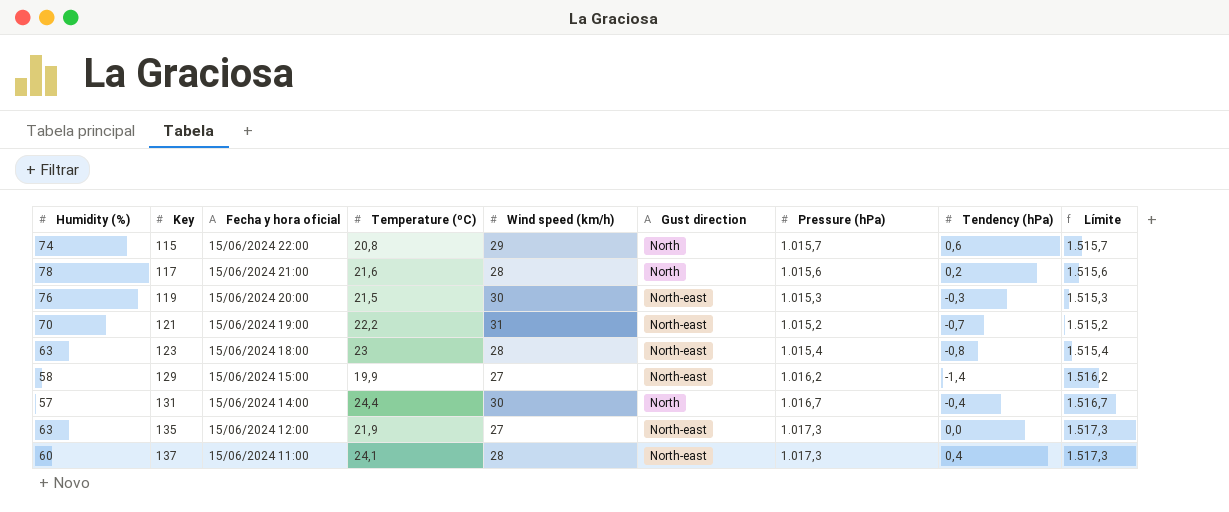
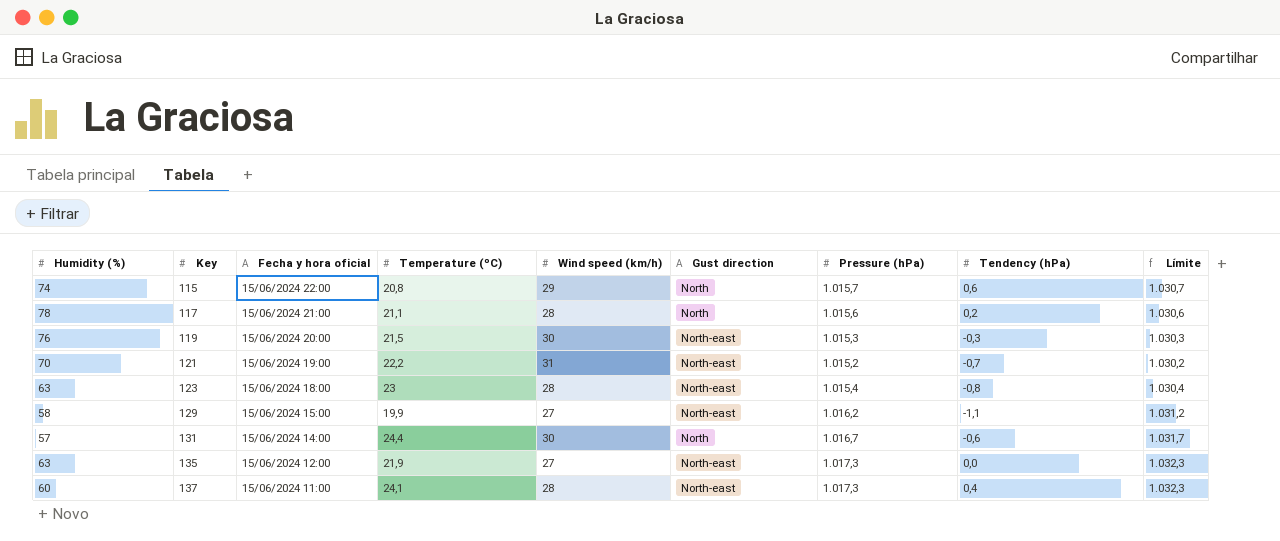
column Límite | formula: [Pressure (hPa)] + 500 -> [Pressure (hPa)] + 15
117 | Temperature (ºC): 21,6 -> 21,1
129 | Tendency (hPa): -1,4 -> -1,1
131 | Tendency (hPa): -0,4 -> -0,6

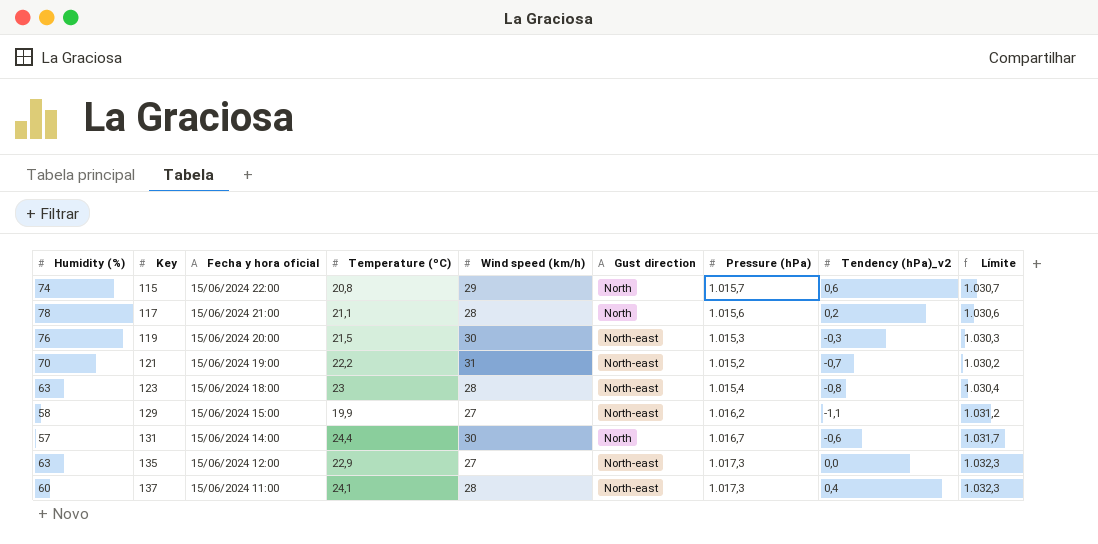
column name: Tendency (hPa) -> Tendency (hPa)_v2
135 | Temperature (ºC): 21,9 -> 22,9

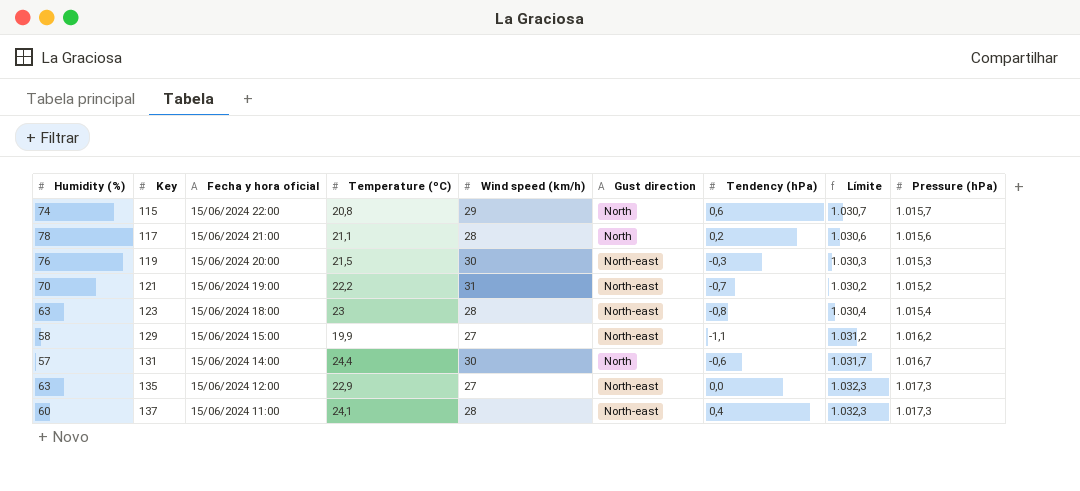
column name: Tendency (hPa)_v2 -> Tendency (hPa)
column Pressure (hPa) | position: 7 -> 9

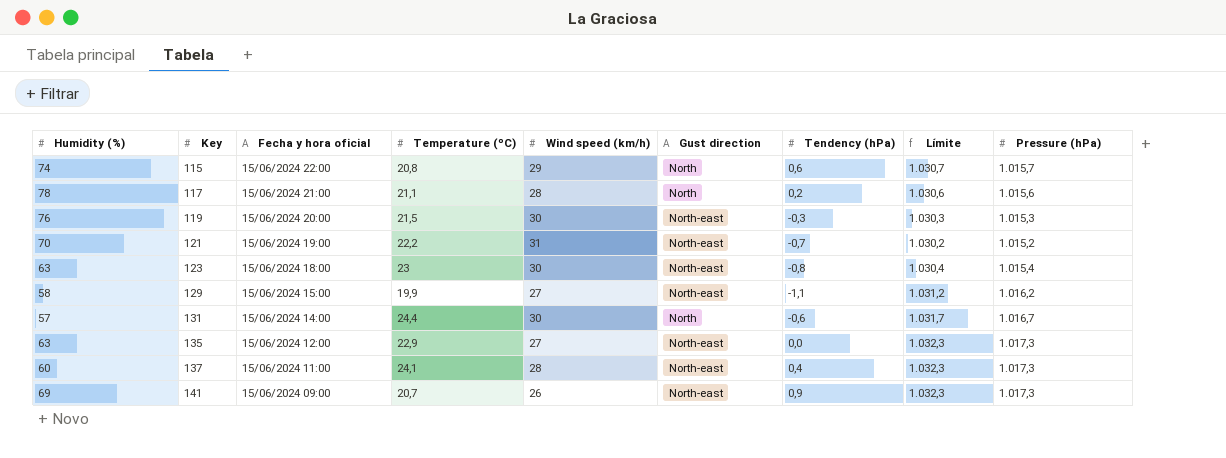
123 | Wind speed (km/h): 28 -> 30
row 141: none -> 69 | 15/06/2024 09:00 | 20,7 | 26 | North-east | 0,9 | 1.032,3 | 1.017,3

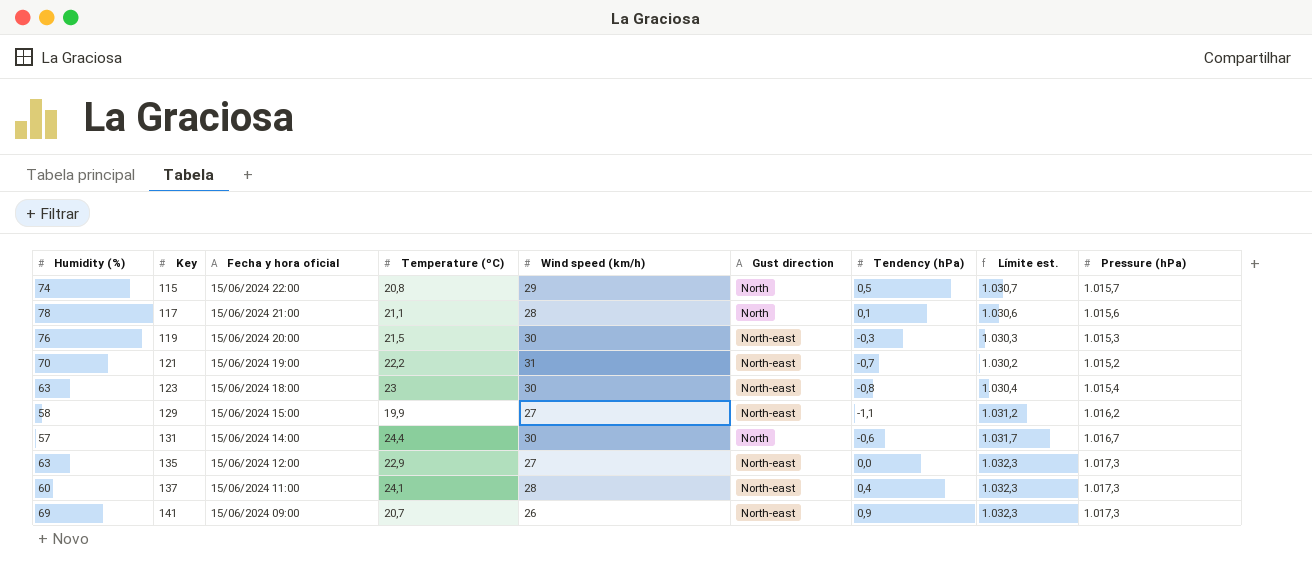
column name: Límite -> Límite est.
115 | Tendency (hPa): 0,6 -> 0,5
117 | Tendency (hPa): 0,2 -> 0,1

